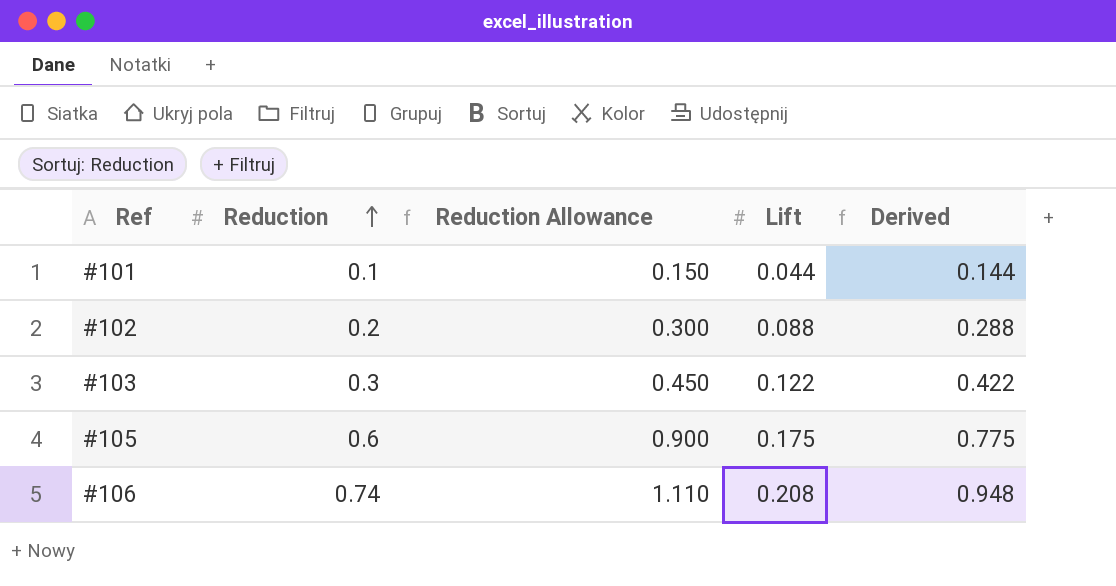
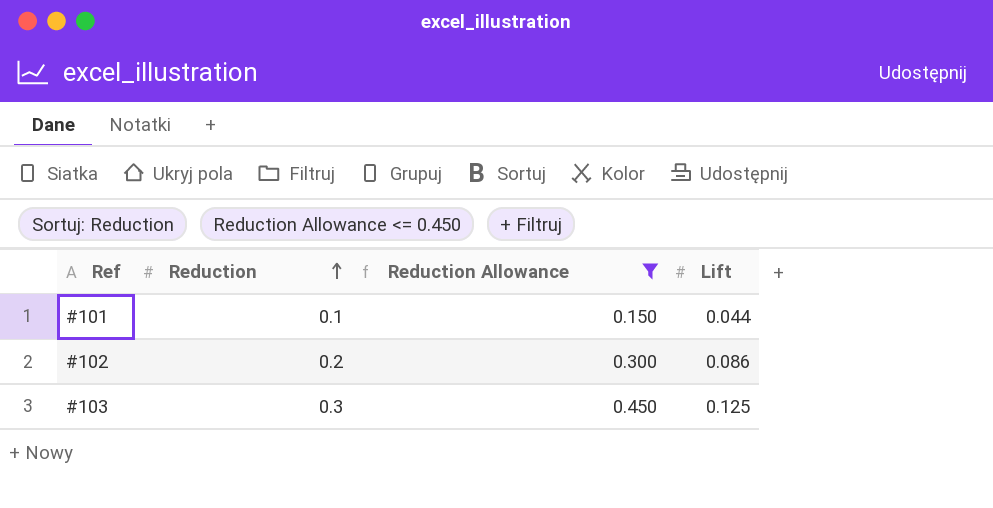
filter: none -> Reduction Allowance <= 0.450
column Derived | formula: [Reduction] + [Lift] -> none
#102 | Lift: 0.088 -> 0.086
#103 | Lift: 0.122 -> 0.125

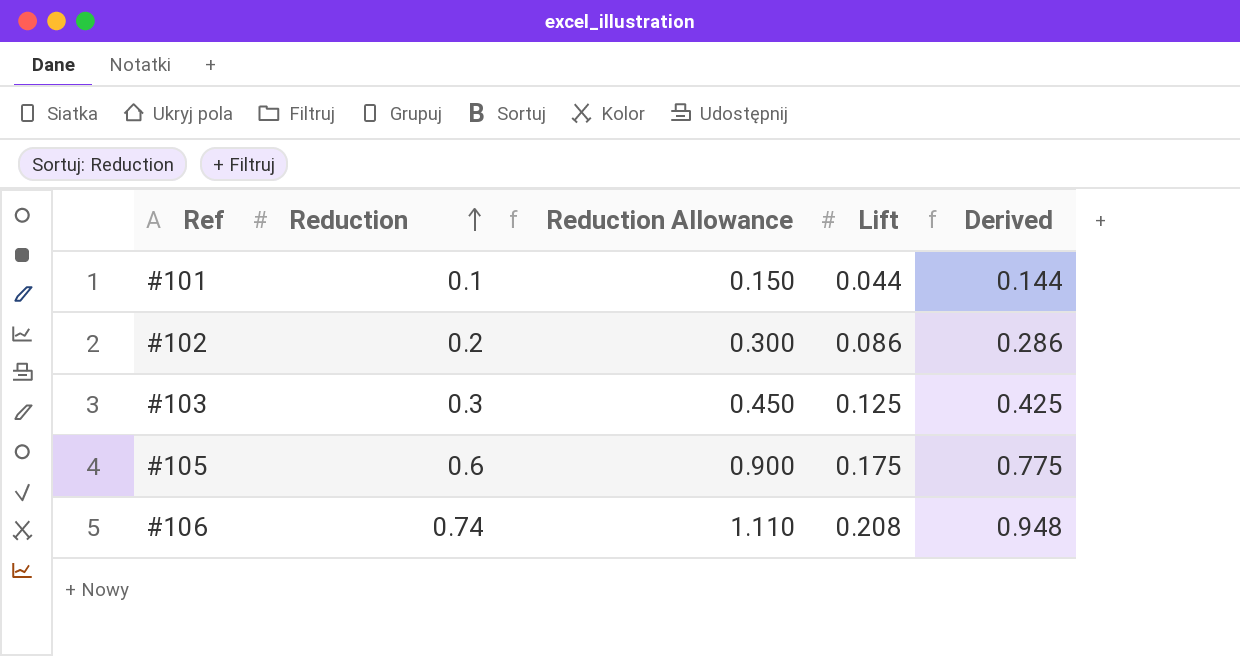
filter: Reduction Allowance <= 0.450 -> none
column Derived | formula: none -> [Reduction] + [Lift]

